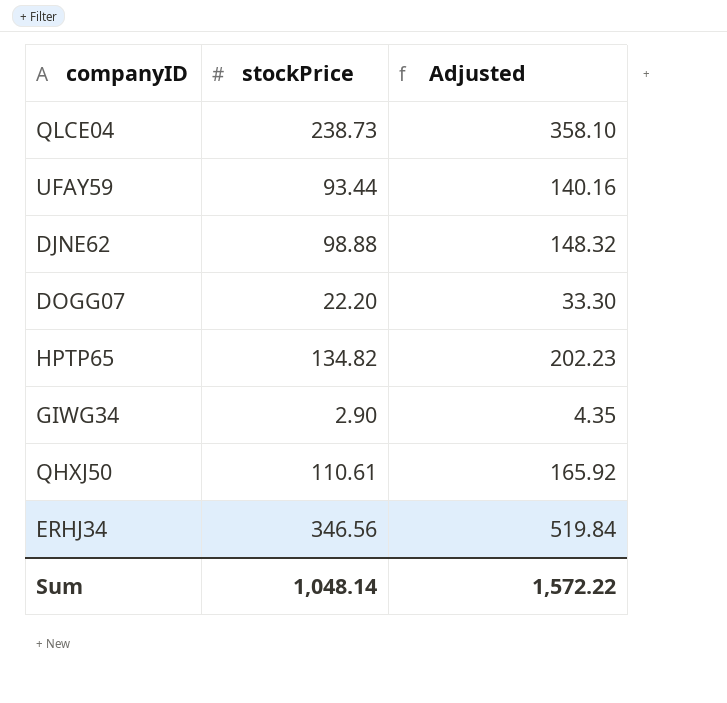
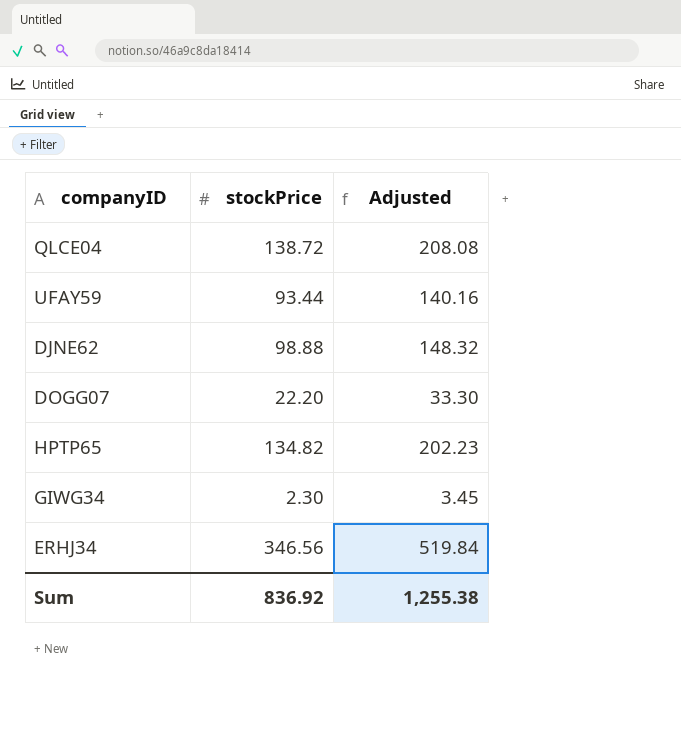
row QHXJ50: 110.61 | 165.92 -> none
QLCE04 | stockPrice: 238.73 -> 138.72
QLCE04 | Adjusted: 358.10 -> 208.08
GIWG34 | stockPrice: 2.90 -> 2.30
GIWG34 | Adjusted: 4.35 -> 3.45
Sum | stockPrice: 1,048.14 -> 836.92
Sum | Adjusted: 1,572.22 -> 1,255.38

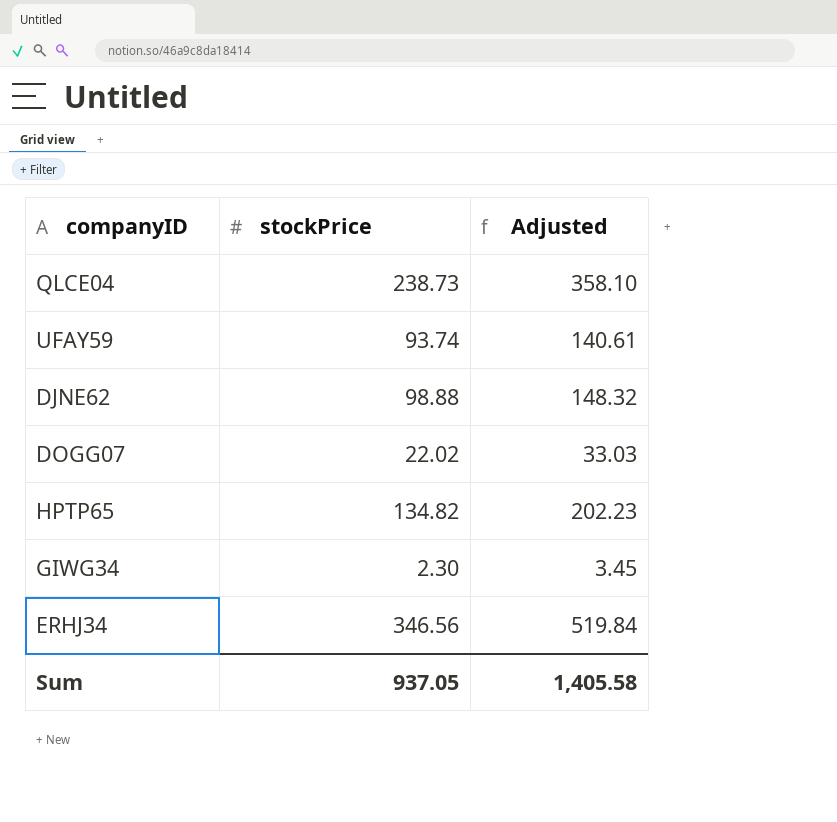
QLCE04 | stockPrice: 138.72 -> 238.73
QLCE04 | Adjusted: 208.08 -> 358.10
UFAY59 | stockPrice: 93.44 -> 93.74
UFAY59 | Adjusted: 140.16 -> 140.61
DOGG07 | stockPrice: 22.20 -> 22.02
DOGG07 | Adjusted: 33.30 -> 33.03
Sum | stockPrice: 836.92 -> 937.05
Sum | Adjusted: 1,255.38 -> 1,405.58

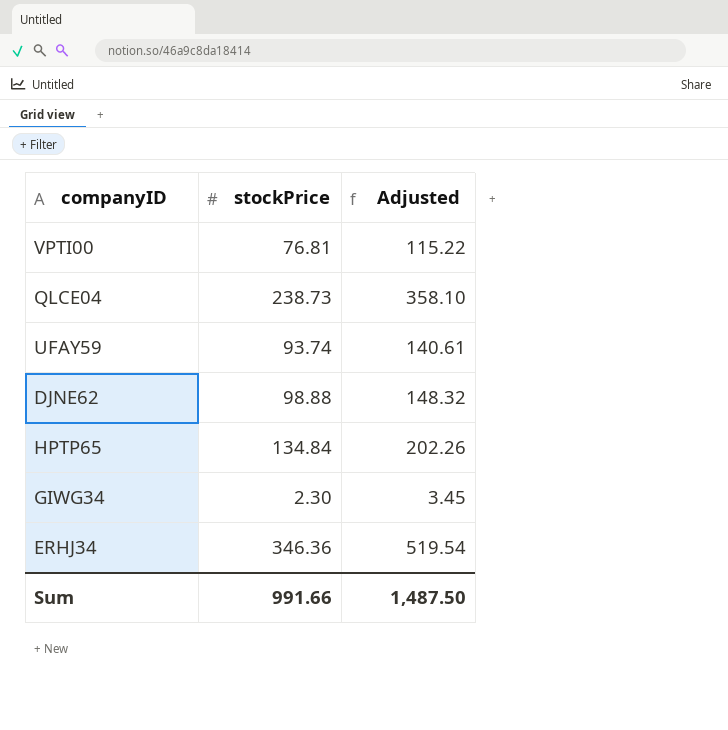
row DOGG07: 22.02 | 33.03 -> none
row VPTI00: none -> 76.81 | 115.22
HPTP65 | stockPrice: 134.82 -> 134.84
HPTP65 | Adjusted: 202.23 -> 202.26
ERHJ34 | stockPrice: 346.56 -> 346.36
ERHJ34 | Adjusted: 519.84 -> 519.54
Sum | stockPrice: 937.05 -> 991.66
Sum | Adjusted: 1,405.58 -> 1,487.50

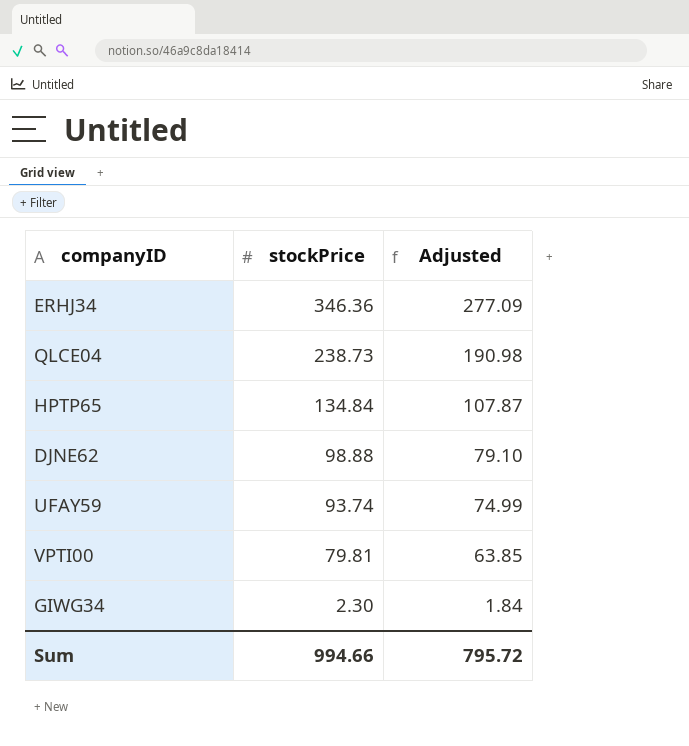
row order: none -> stockPrice descending
column Adjusted | formula: [stockPrice] * 1.5 -> [stockPrice] * 0.8
VPTI00 | stockPrice: 76.81 -> 79.81
Sum | stockPrice: 991.66 -> 994.66
Sum | Adjusted: 1,487.50 -> 795.72

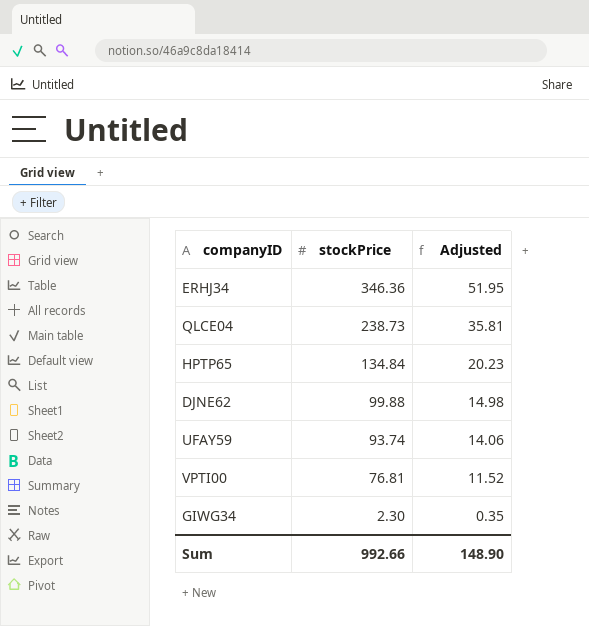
column Adjusted | formula: [stockPrice] * 0.8 -> [stockPrice] * 0.15
DJNE62 | stockPrice: 98.88 -> 99.88
VPTI00 | stockPrice: 79.81 -> 76.81
Sum | stockPrice: 994.66 -> 992.66
Sum | Adjusted: 795.72 -> 148.90

